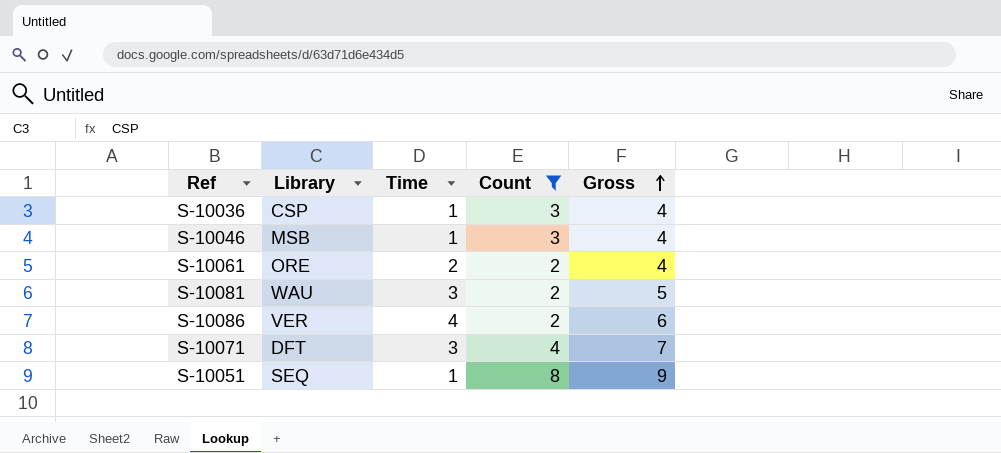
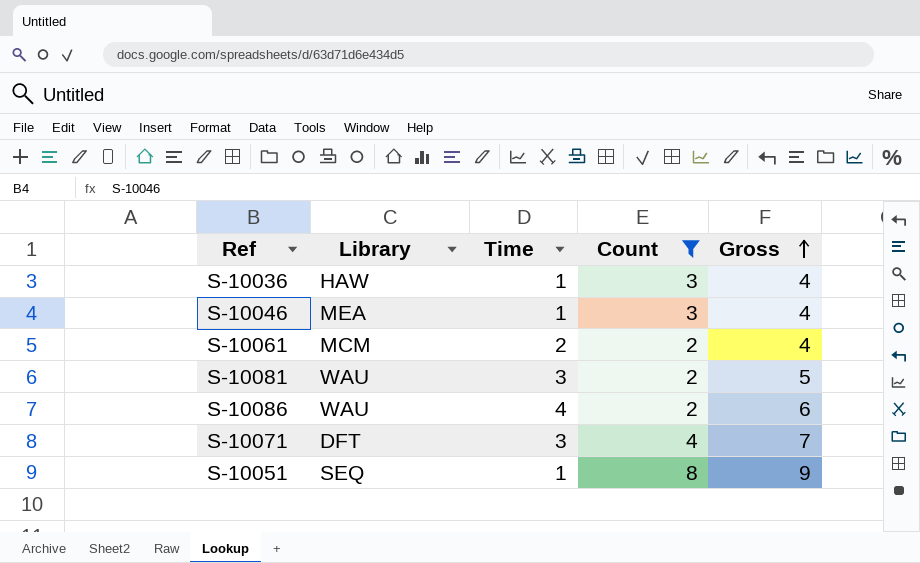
S-10036 | Library: CSP -> HAW
S-10046 | Library: MSB -> MEA
S-10061 | Library: ORE -> MCM
S-10086 | Library: VER -> WAU

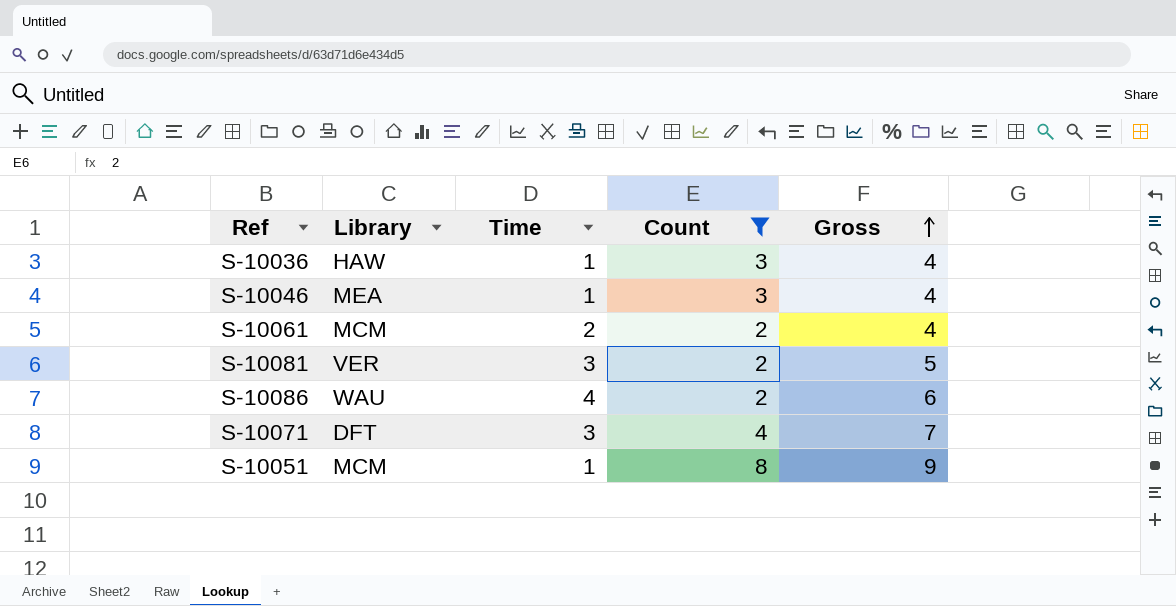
S-10081 | Library: WAU -> VER
S-10051 | Library: SEQ -> MCM

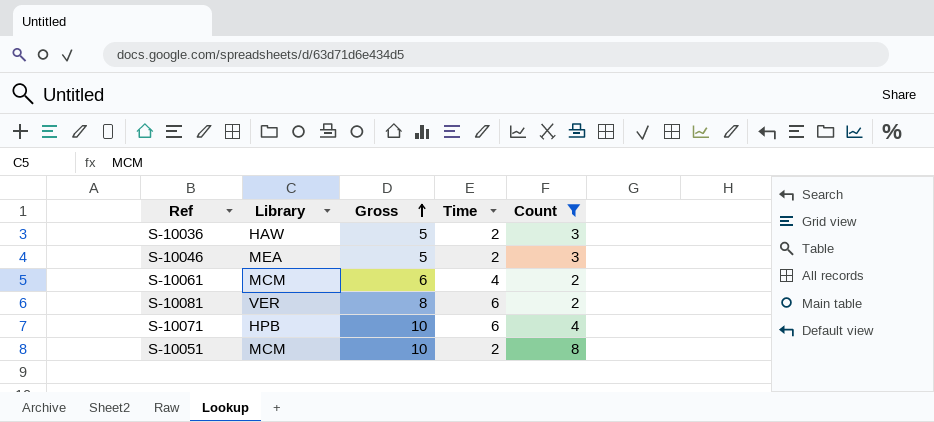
column Gross | position: 5 -> 3
row S-10086: WAU | 4 | 2 | 6 -> none
S-10036 | Gross: 4 -> 5
S-10036 | Time: 1 -> 2
S-10046 | Gross: 4 -> 5
S-10046 | Time: 1 -> 2
S-10061 | Gross: 4 -> 6
S-10061 | Time: 2 -> 4
S-10081 | Gross: 5 -> 8
S-10081 | Time: 3 -> 6
S-10071 | Library: DFT -> HPB
S-10071 | Gross: 7 -> 10
S-10071 | Time: 3 -> 6
S-10051 | Gross: 9 -> 10
S-10051 | Time: 1 -> 2

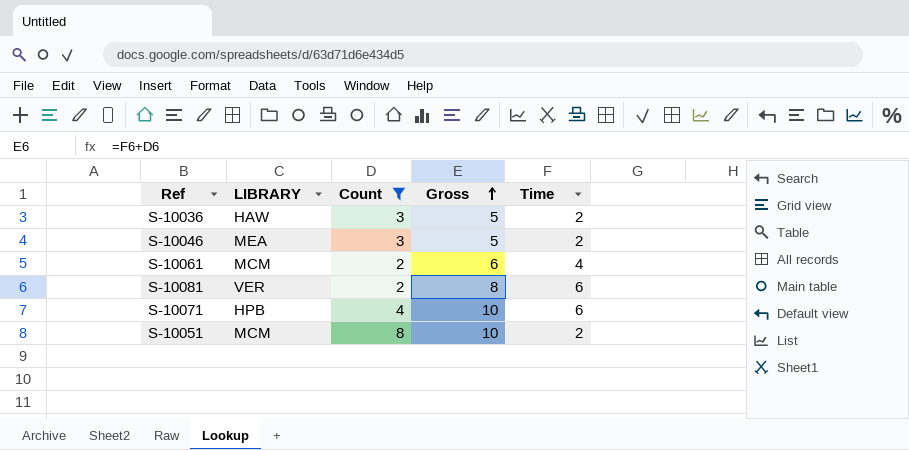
column name: Library -> LIBRARY
column Count | position: 5 -> 3

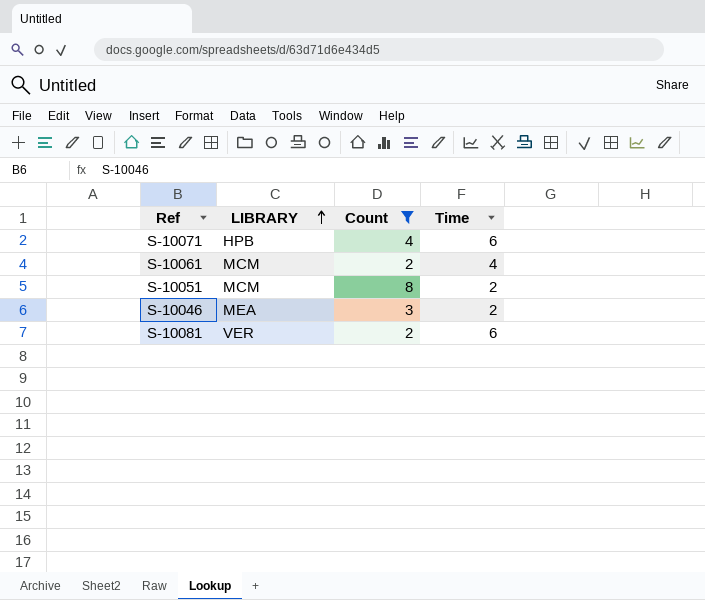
row order: Gross ascending -> LIBRARY ascending
column Gross | formula: [Count] + [Time] -> none
row S-10036: HAW | 3 | 5 | 2 -> none

